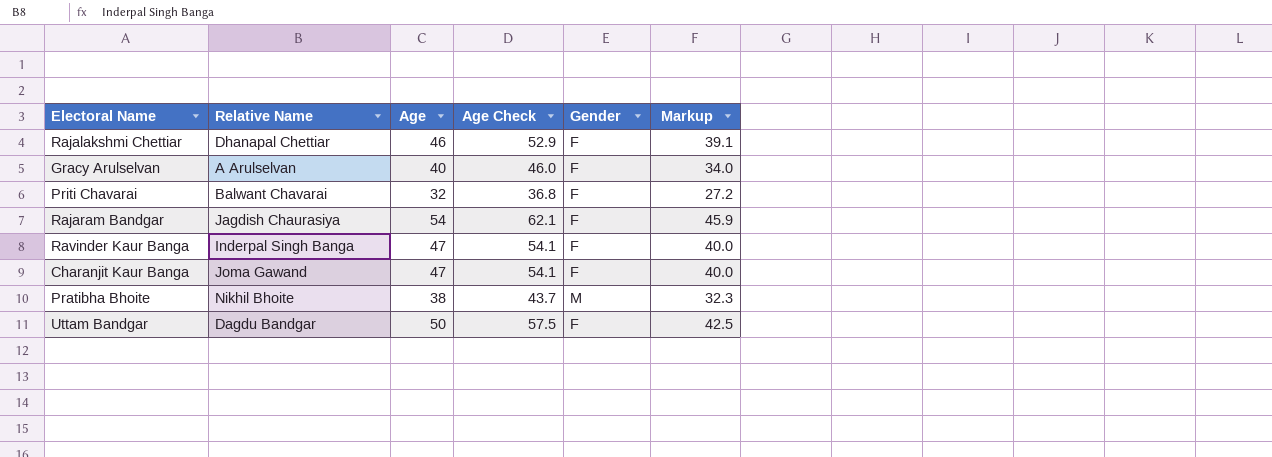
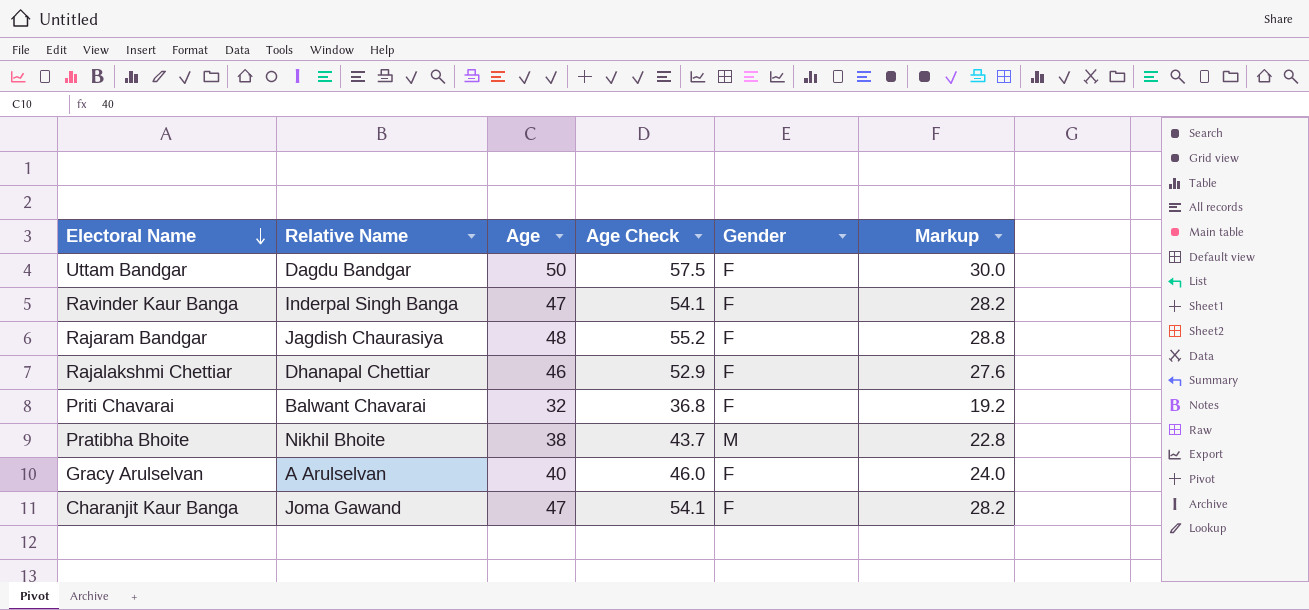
row order: none -> Electoral Name descending
column Markup | formula: [Age] * 0.85 -> [Age] * 0.6
Rajaram Bandgar | Age: 54 -> 48
Rajaram Bandgar | Age Check: 62.1 -> 55.2

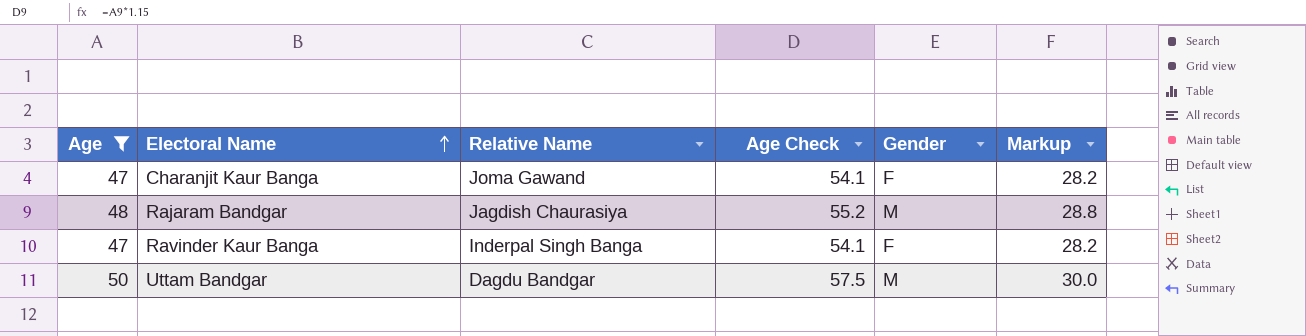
filter: none -> Age >= 47
row order: Electoral Name descending -> Electoral Name ascending
column Age | position: 3 -> 1
Rajaram Bandgar | Gender: F -> M
Uttam Bandgar | Gender: F -> M

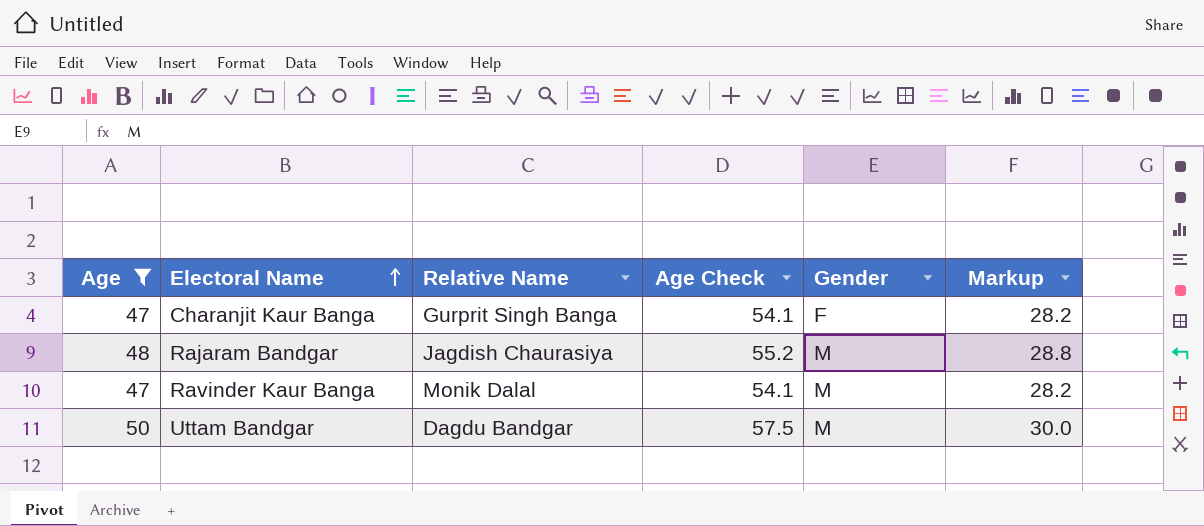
Charanjit Kaur Banga | Relative Name: Joma Gawand -> Gurprit Singh Banga
Ravinder Kaur Banga | Relative Name: Inderpal Singh Banga -> Monik Dalal
Ravinder Kaur Banga | Gender: F -> M

